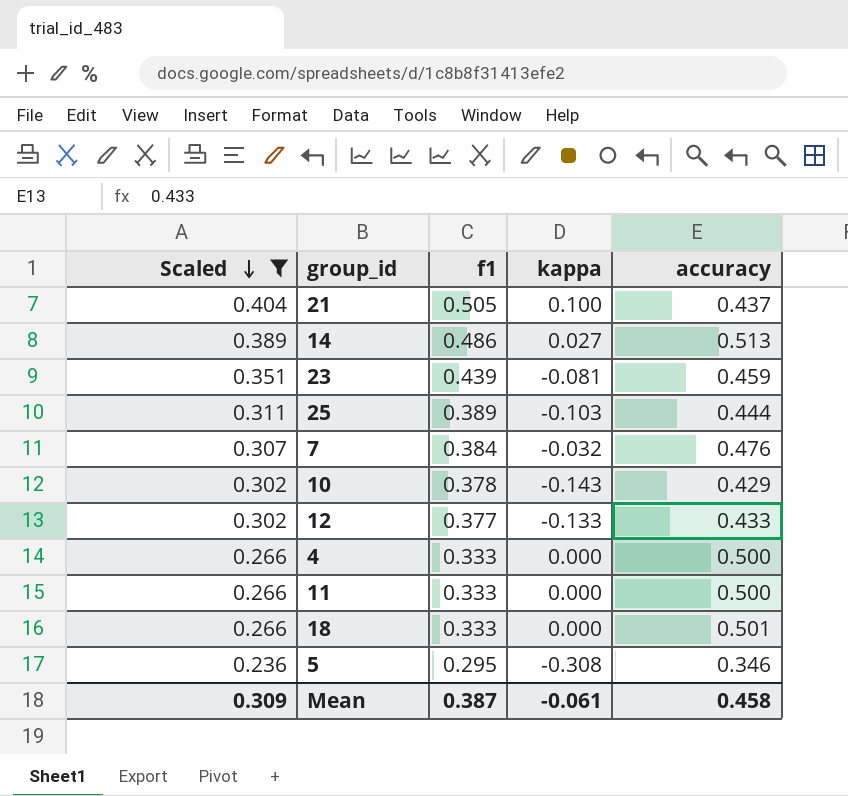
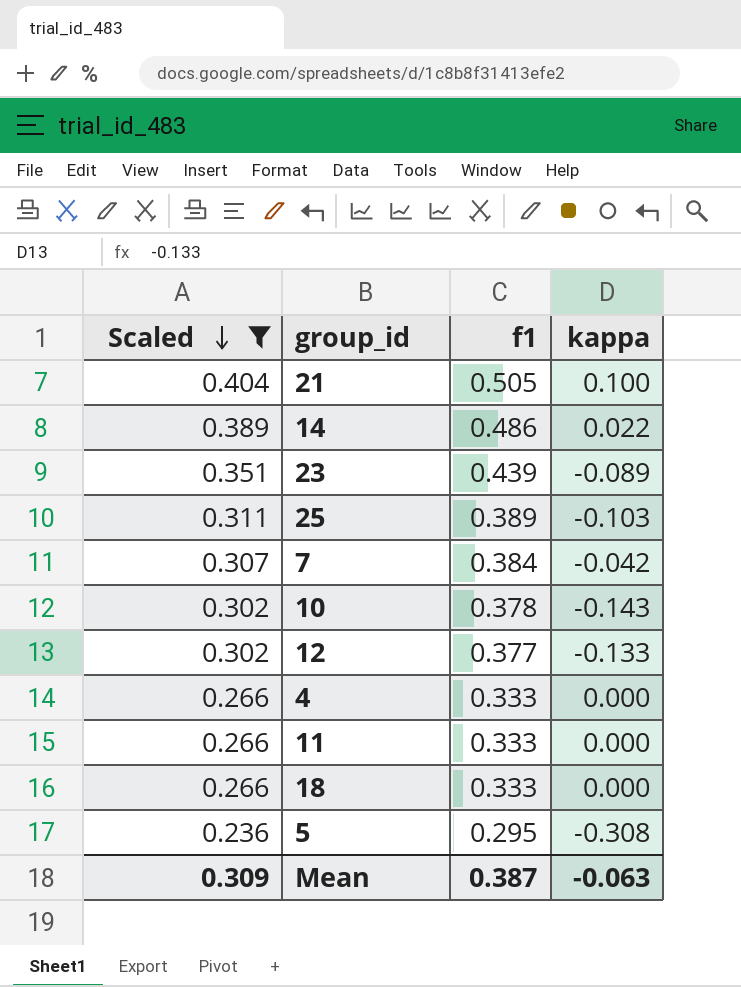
column accuracy | position: 5 -> none
14 | kappa: 0.027 -> 0.022
23 | kappa: -0.081 -> -0.089
7 | kappa: -0.032 -> -0.042
Mean | kappa: -0.061 -> -0.063

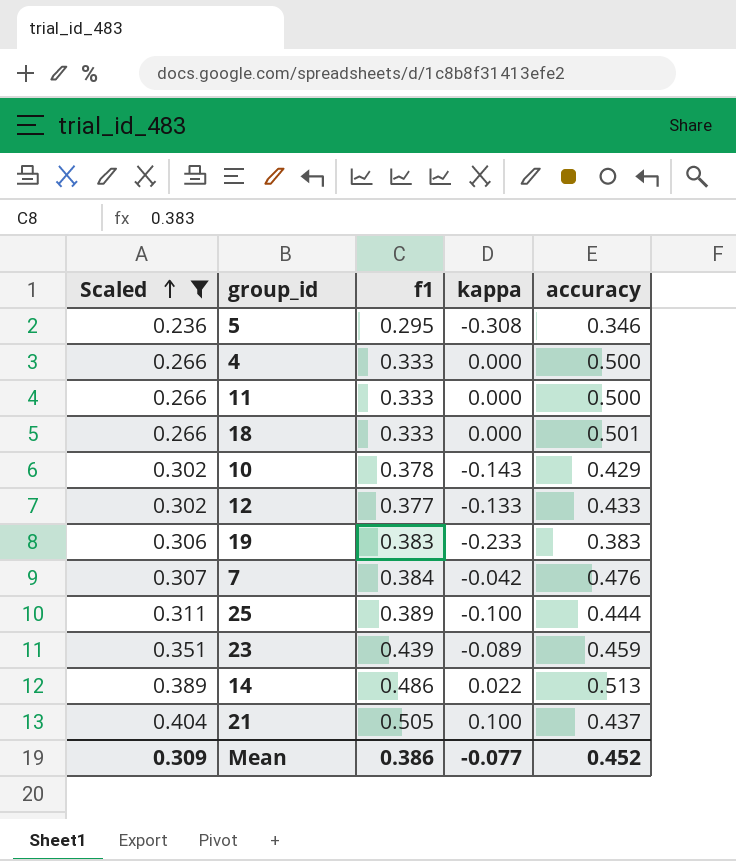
row order: Scaled descending -> Scaled ascending
column accuracy | position: none -> 5
row 19: none -> 0.306 | 0.383 | -0.233 | 0.383
25 | kappa: -0.103 -> -0.100
Mean | f1: 0.387 -> 0.386
Mean | kappa: -0.063 -> -0.077

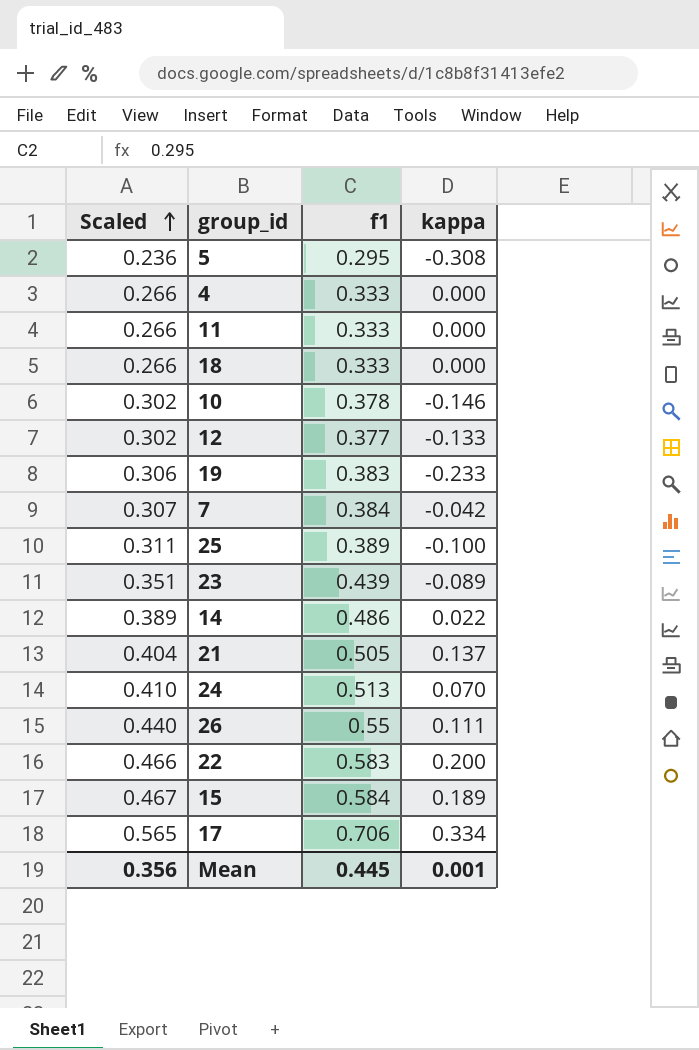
filter: Scaled <= 0.404 -> none
column accuracy | position: 5 -> none
10 | kappa: -0.143 -> -0.146
21 | kappa: 0.100 -> 0.137
Mean | Scaled: 0.309 -> 0.356
Mean | f1: 0.386 -> 0.445
Mean | kappa: -0.077 -> 0.001

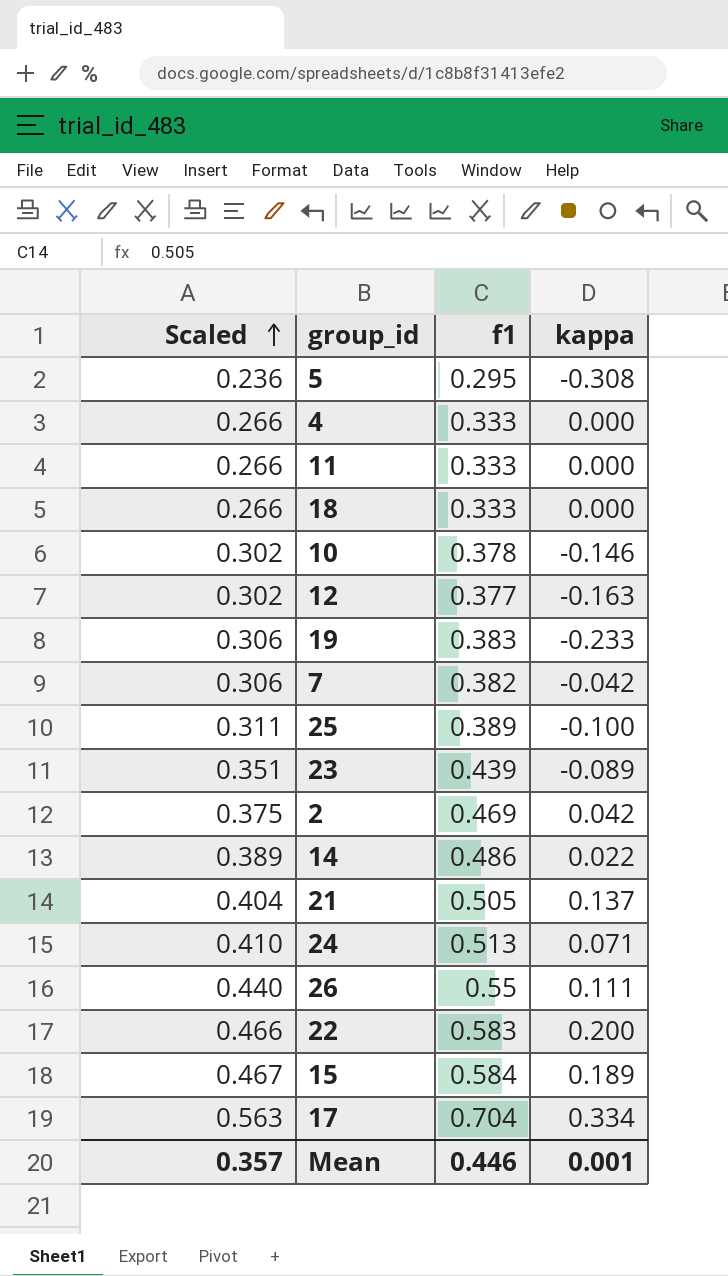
12 | kappa: -0.133 -> -0.163
7 | Scaled: 0.307 -> 0.306
7 | f1: 0.384 -> 0.382
row 2: none -> 0.375 | 0.469 | 0.042
24 | kappa: 0.070 -> 0.071
17 | Scaled: 0.565 -> 0.563
17 | f1: 0.706 -> 0.704
Mean | Scaled: 0.356 -> 0.357
Mean | f1: 0.445 -> 0.446

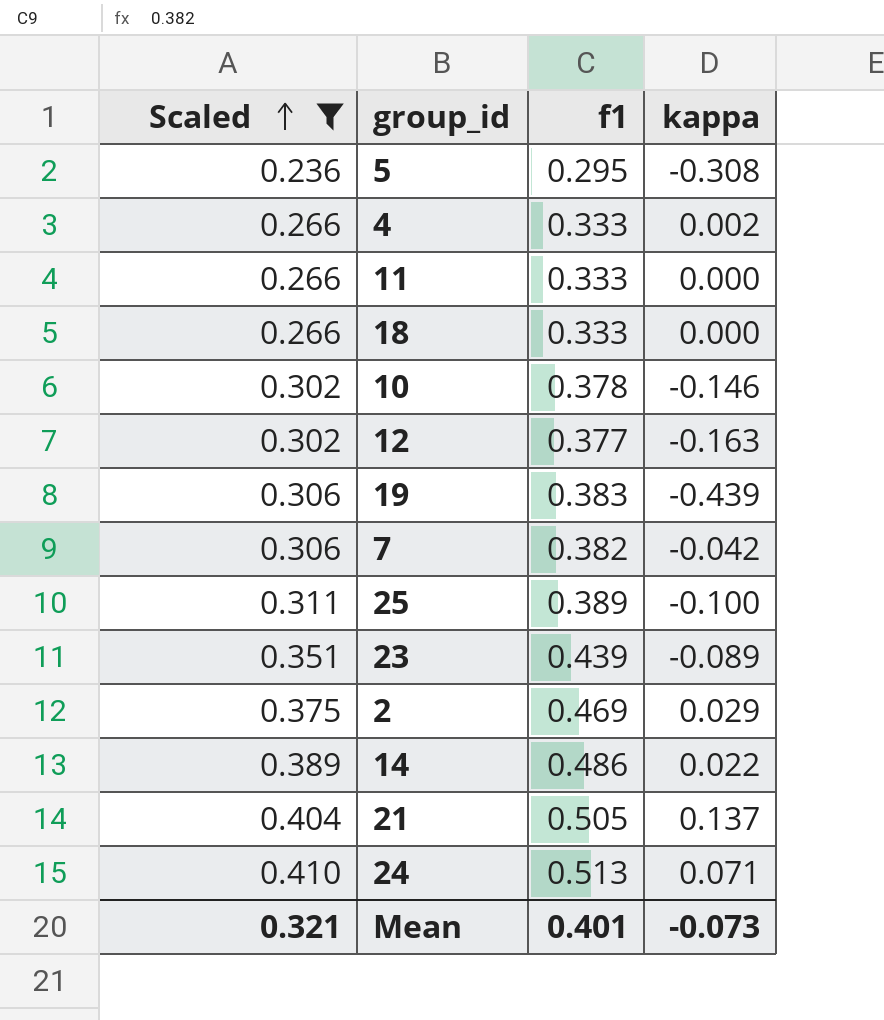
filter: none -> Scaled <= 0.410
4 | kappa: 0.000 -> 0.002
19 | kappa: -0.233 -> -0.439
2 | kappa: 0.042 -> 0.029
Mean | Scaled: 0.357 -> 0.321
Mean | f1: 0.446 -> 0.401
Mean | kappa: 0.001 -> -0.073

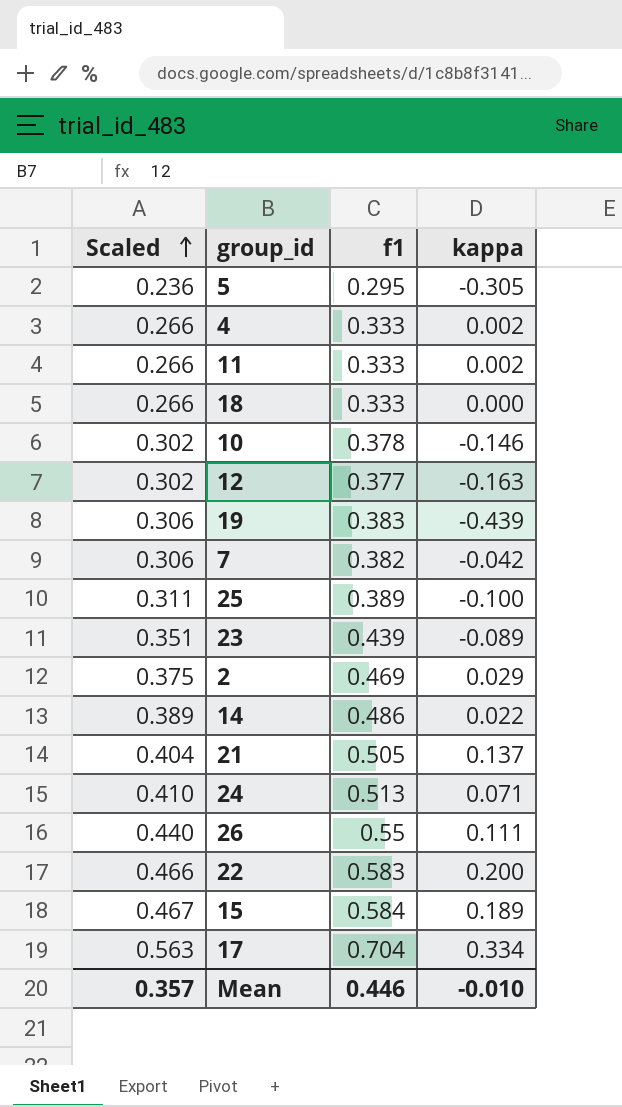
filter: Scaled <= 0.410 -> none
5 | kappa: -0.308 -> -0.305
11 | kappa: 0.000 -> 0.002
Mean | Scaled: 0.321 -> 0.357
Mean | f1: 0.401 -> 0.446
Mean | kappa: -0.073 -> -0.010

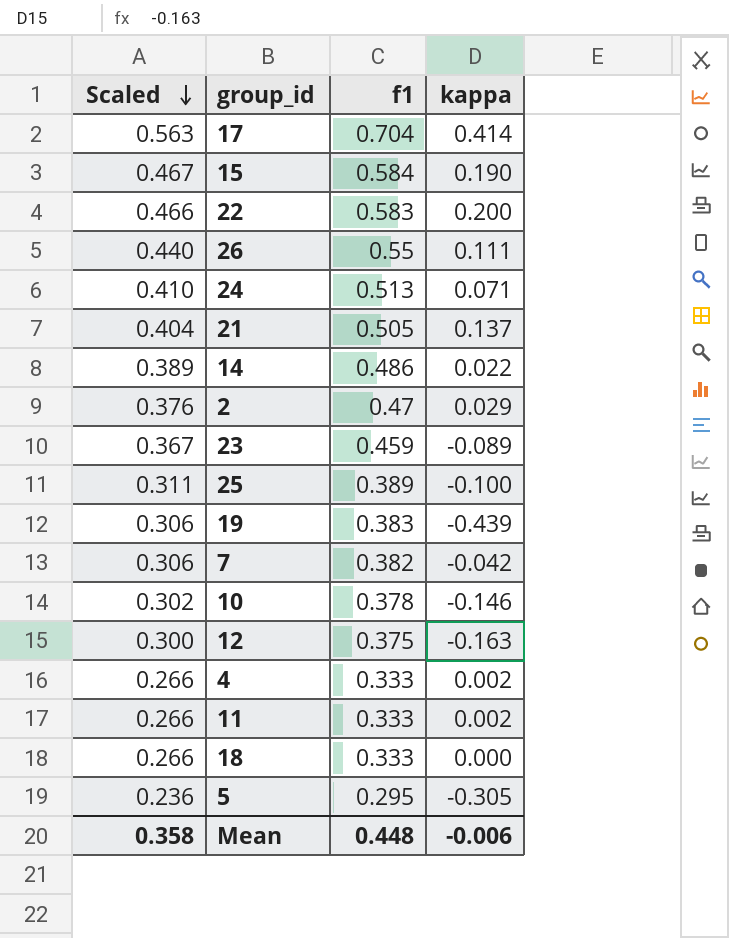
row order: Scaled ascending -> Scaled descending
17 | kappa: 0.334 -> 0.414
15 | kappa: 0.189 -> 0.190
2 | Scaled: 0.375 -> 0.376
2 | f1: 0.469 -> 0.47
23 | Scaled: 0.351 -> 0.367
23 | f1: 0.439 -> 0.459
12 | Scaled: 0.302 -> 0.300
12 | f1: 0.377 -> 0.375
Mean | Scaled: 0.357 -> 0.358
Mean | f1: 0.446 -> 0.448
Mean | kappa: -0.010 -> -0.006

